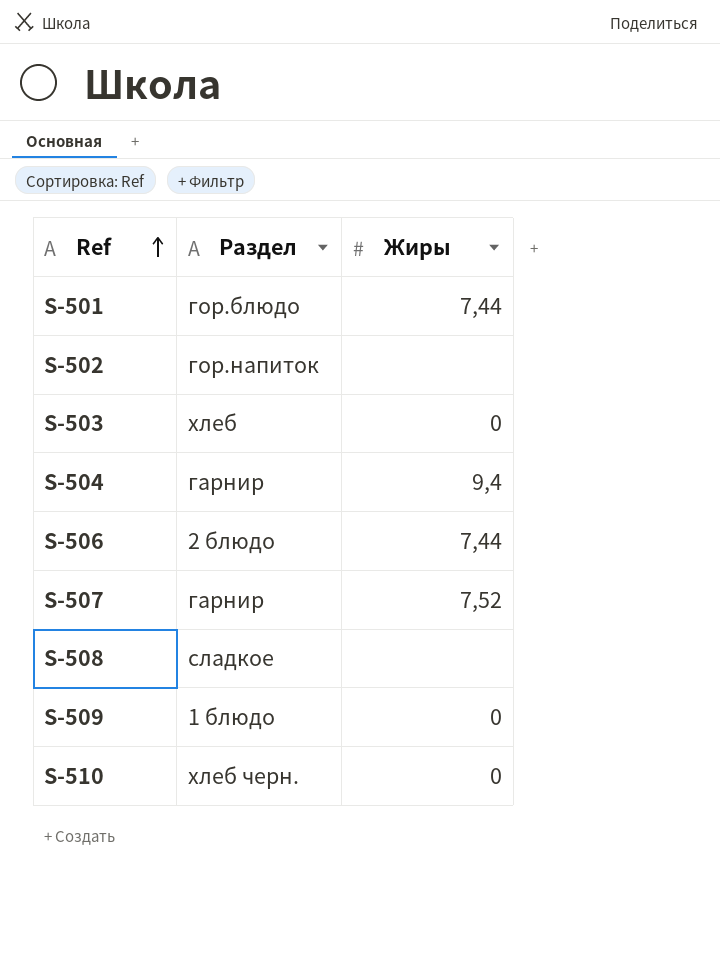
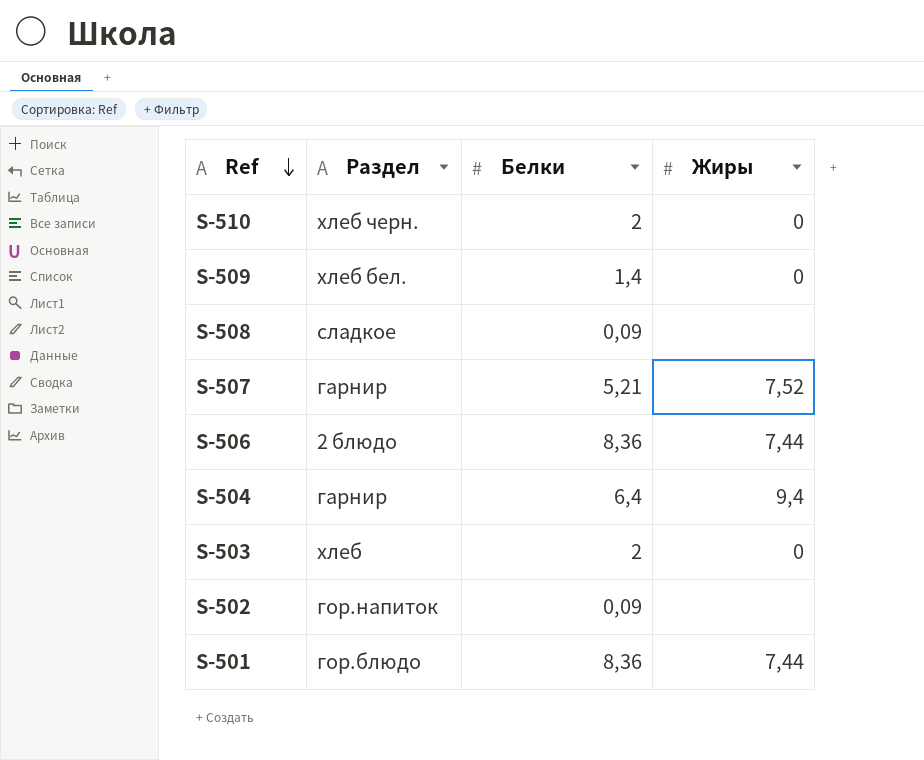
row order: Ref ascending -> Ref descending
column Белки | position: none -> 3
S-509 | Раздел: 1 блюдо -> хлеб бел.

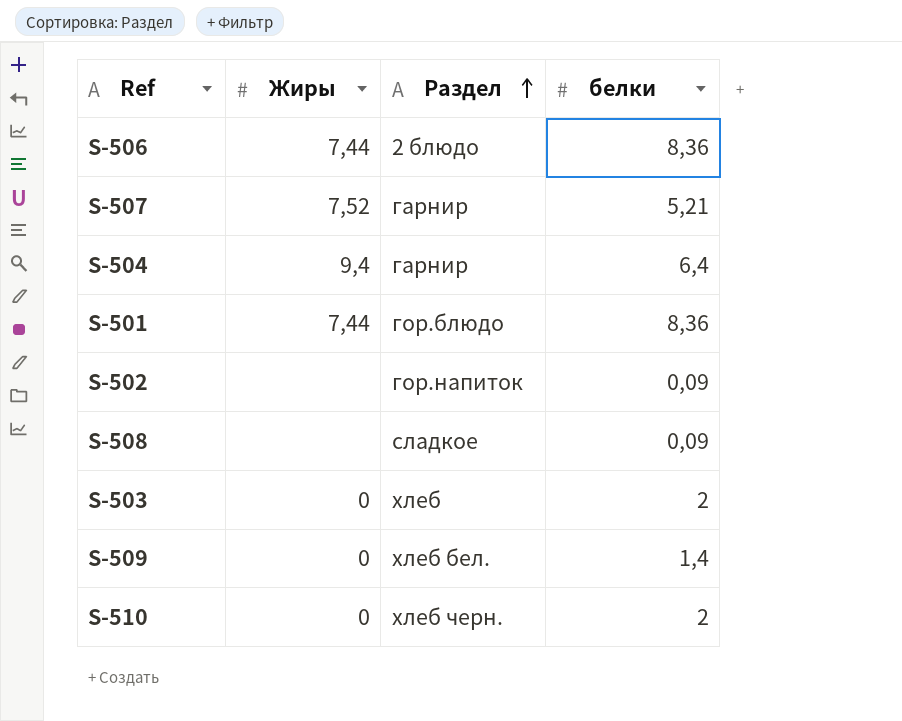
row order: Ref descending -> Раздел ascending
column Жиры | position: 4 -> 2
column name: Белки -> белки

